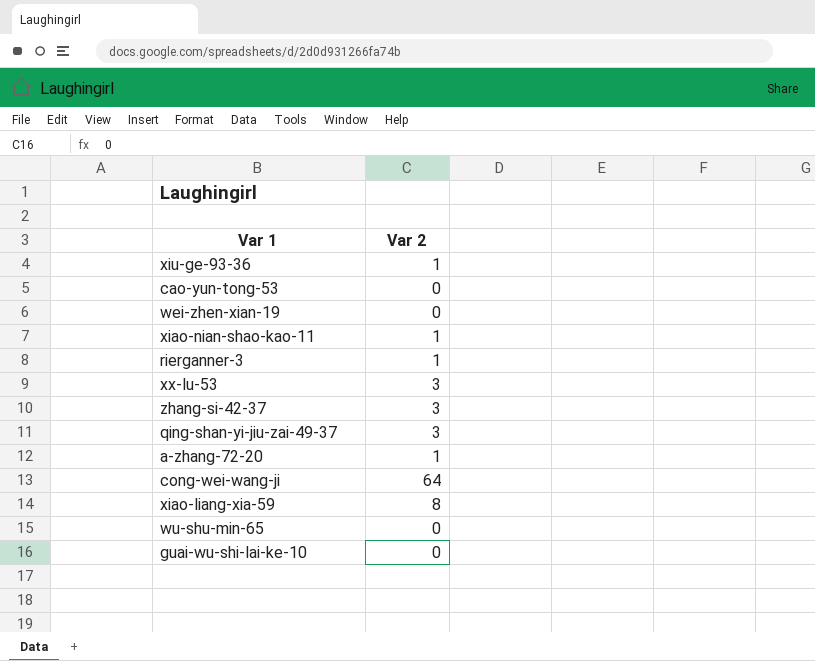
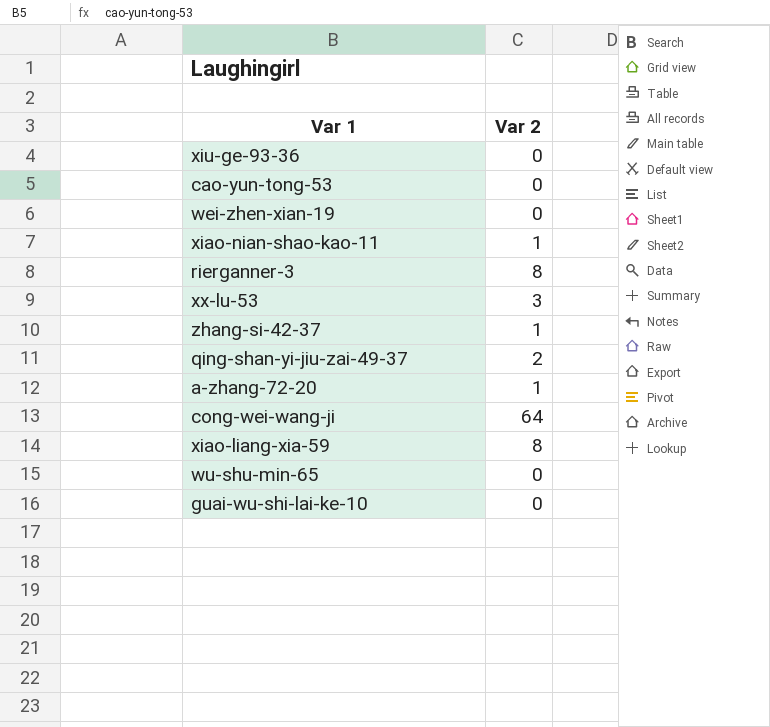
xiu-ge-93-36 | Var 2: 1 -> 0
rierganner-3 | Var 2: 1 -> 8
zhang-si-42-37 | Var 2: 3 -> 1
qing-shan-yi-jiu-zai-49-37 | Var 2: 3 -> 2

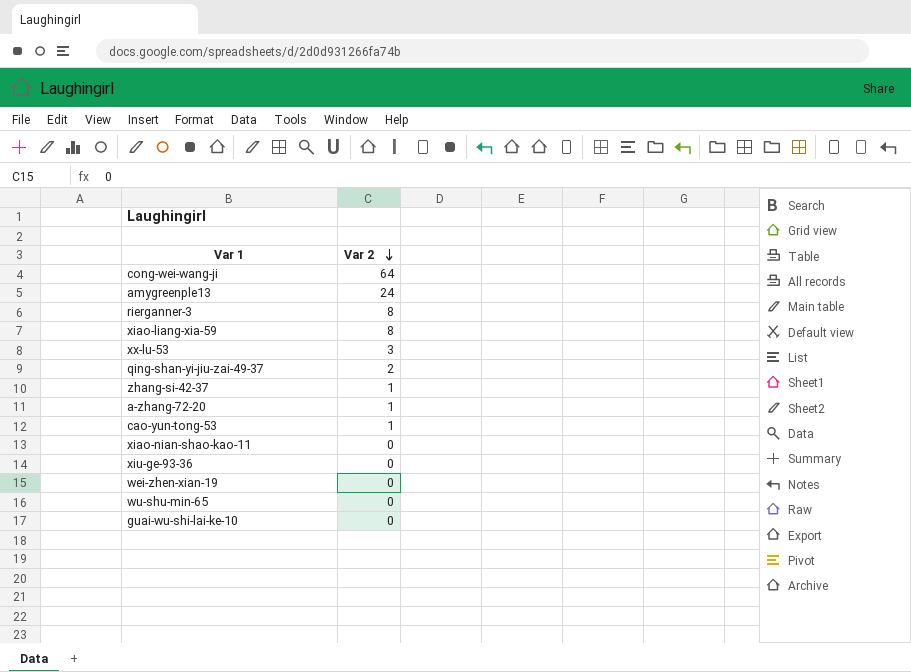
row order: none -> Var 2 descending
row amygreenple13: none -> 24
cao-yun-tong-53 | Var 2: 0 -> 1
xiao-nian-shao-kao-11 | Var 2: 1 -> 0

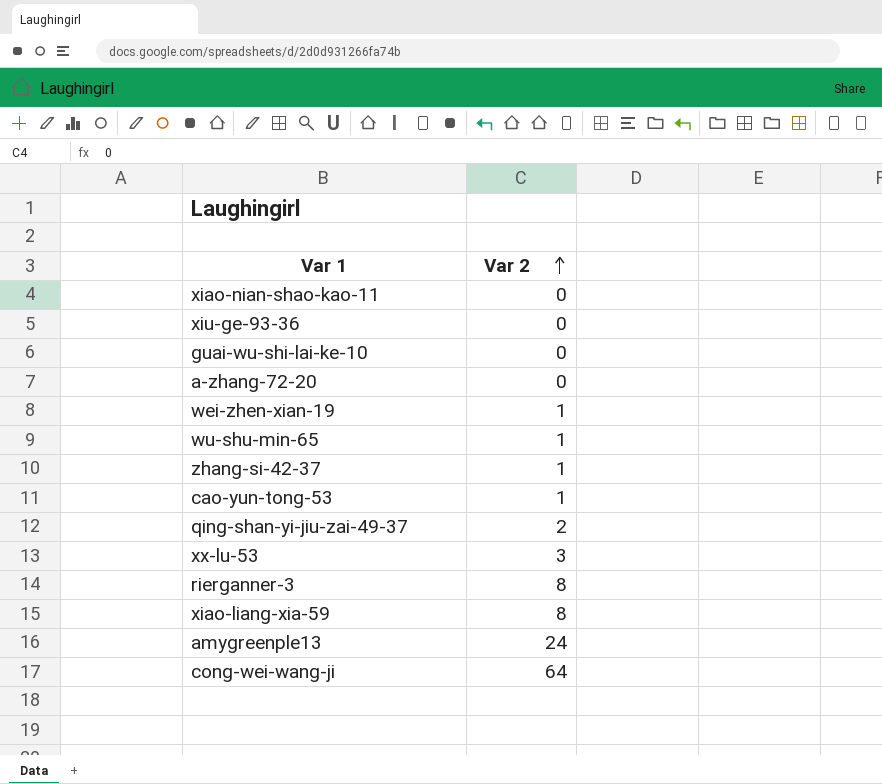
row order: Var 2 descending -> Var 2 ascending
a-zhang-72-20 | Var 2: 1 -> 0
wei-zhen-xian-19 | Var 2: 0 -> 1
wu-shu-min-65 | Var 2: 0 -> 1

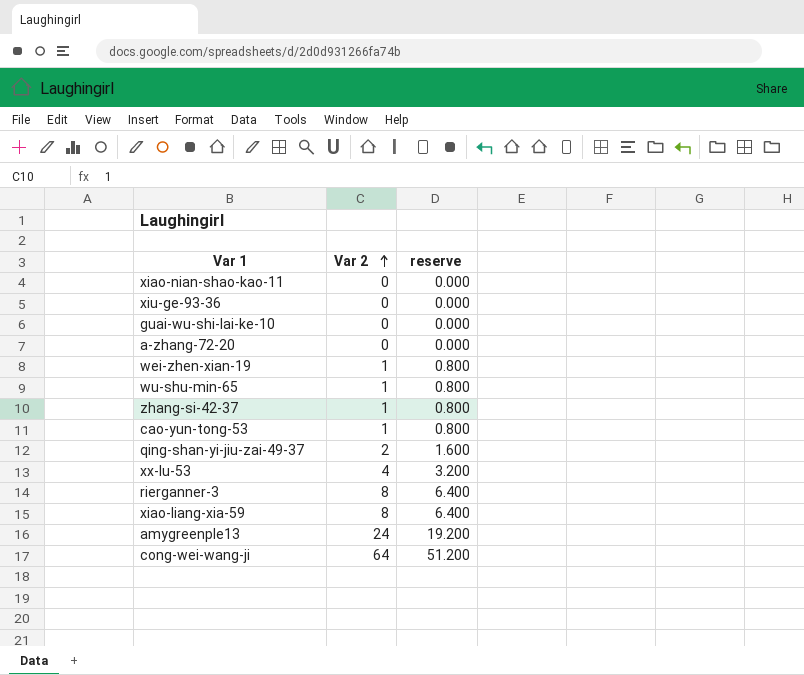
column reserve | formula: none -> [Var 2] * 0.8
xx-lu-53 | Var 2: 3 -> 4

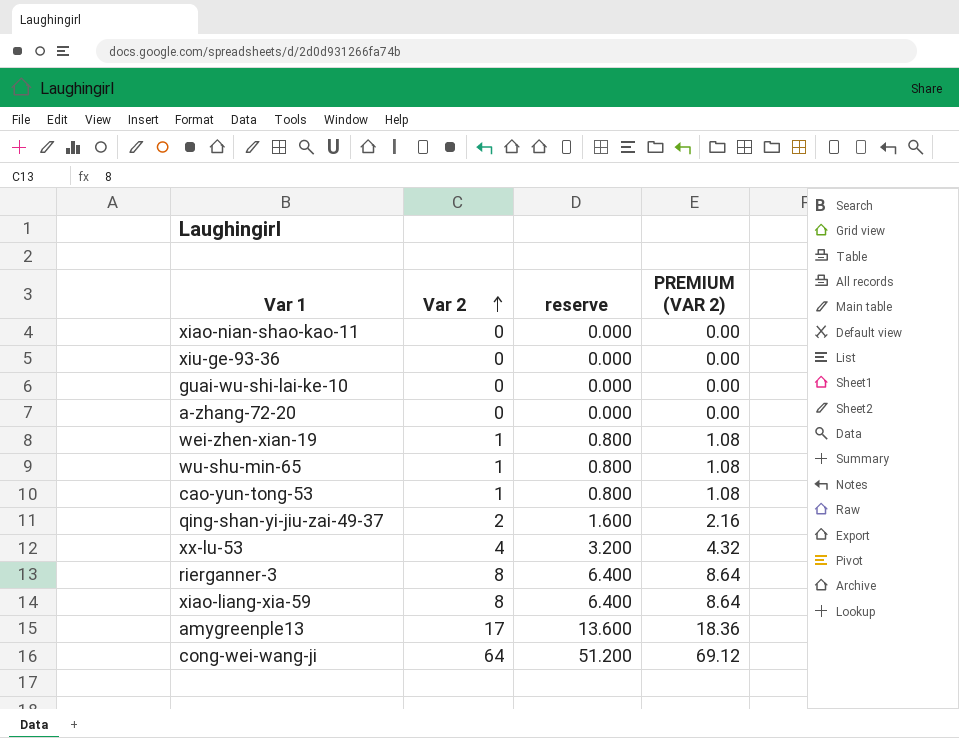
column PREMIUM (VAR 2) | formula: none -> [Var 2] * 1.08
row zhang-si-42-37: 1 | 0.800 -> none
amygreenple13 | Var 2: 24 -> 17
amygreenple13 | reserve: 19.200 -> 13.600

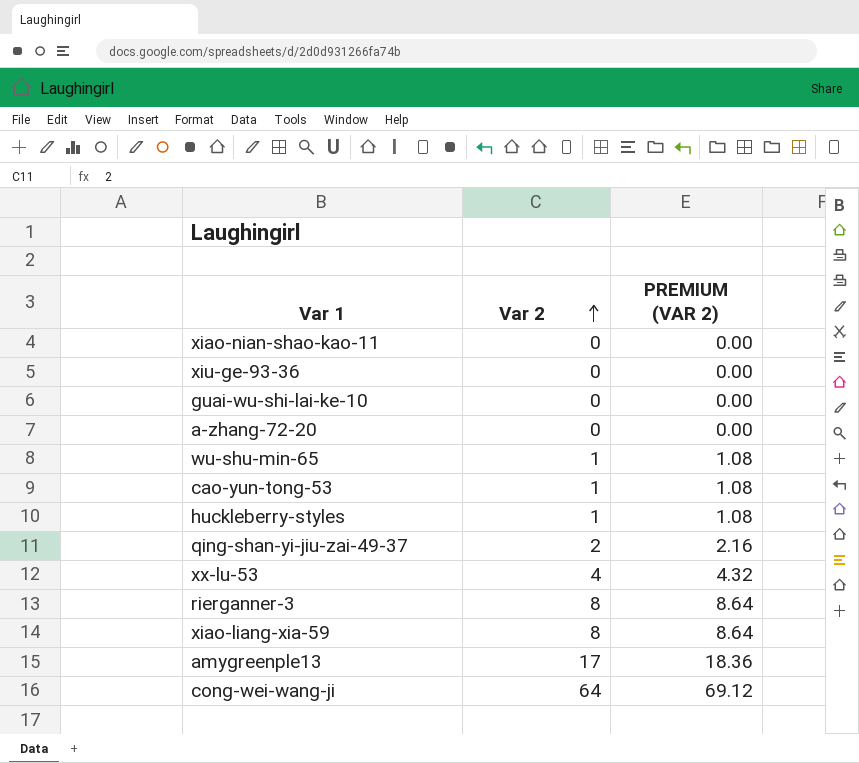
column reserve | formula: [Var 2] * 0.8 -> none
row wei-zhen-xian-19: 1 | 0.800 | 1.08 -> none
row huckleberry-styles: none -> 1 | 1.08

